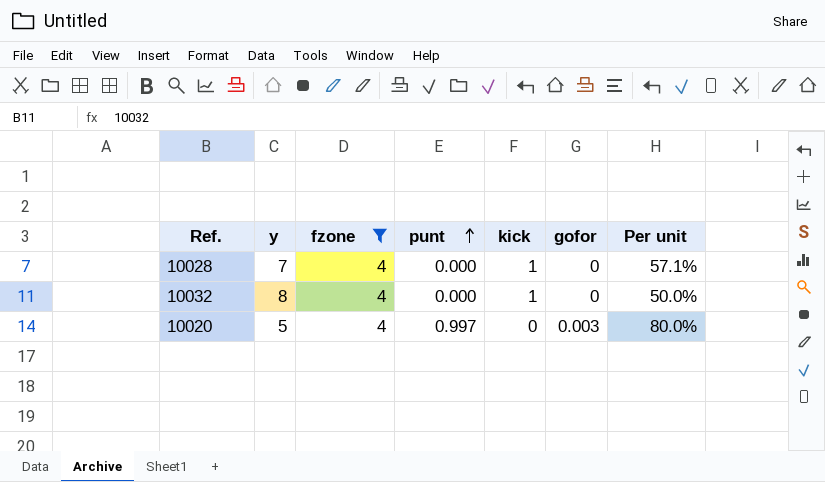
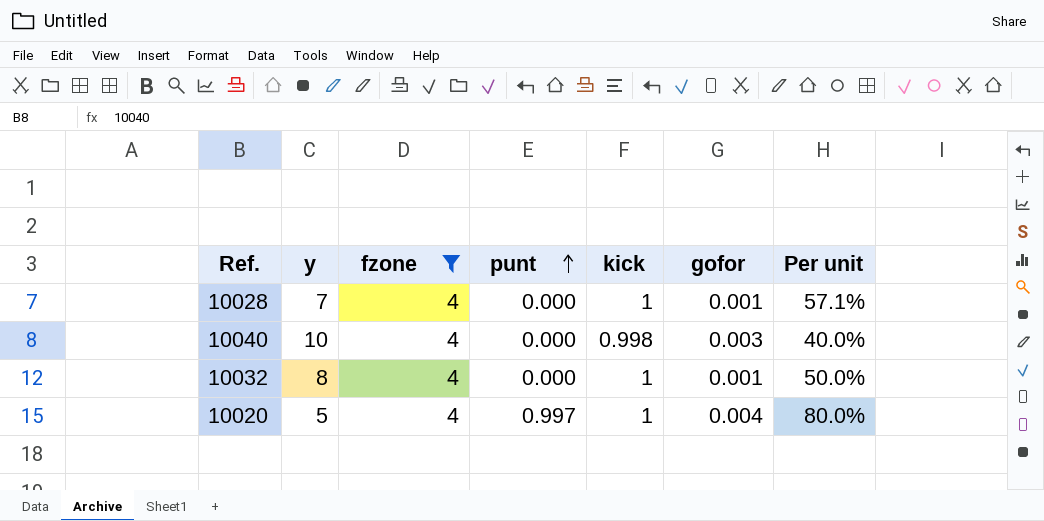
10028 | gofor: 0 -> 0.001
row 10040: none -> 10 | 4 | 0.000 | 0.998 | 0.003 | 40.0%
10032 | gofor: 0 -> 0.001
10020 | kick: 0 -> 1
10020 | gofor: 0.003 -> 0.004

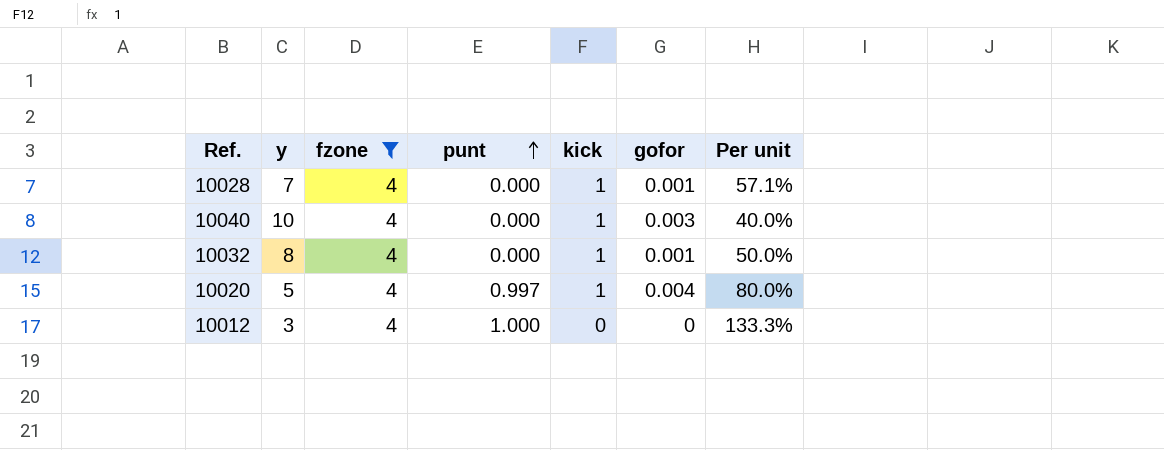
10040 | kick: 0.998 -> 1
row 10012: none -> 3 | 4 | 1.000 | 0 | 0 | 133.3%

